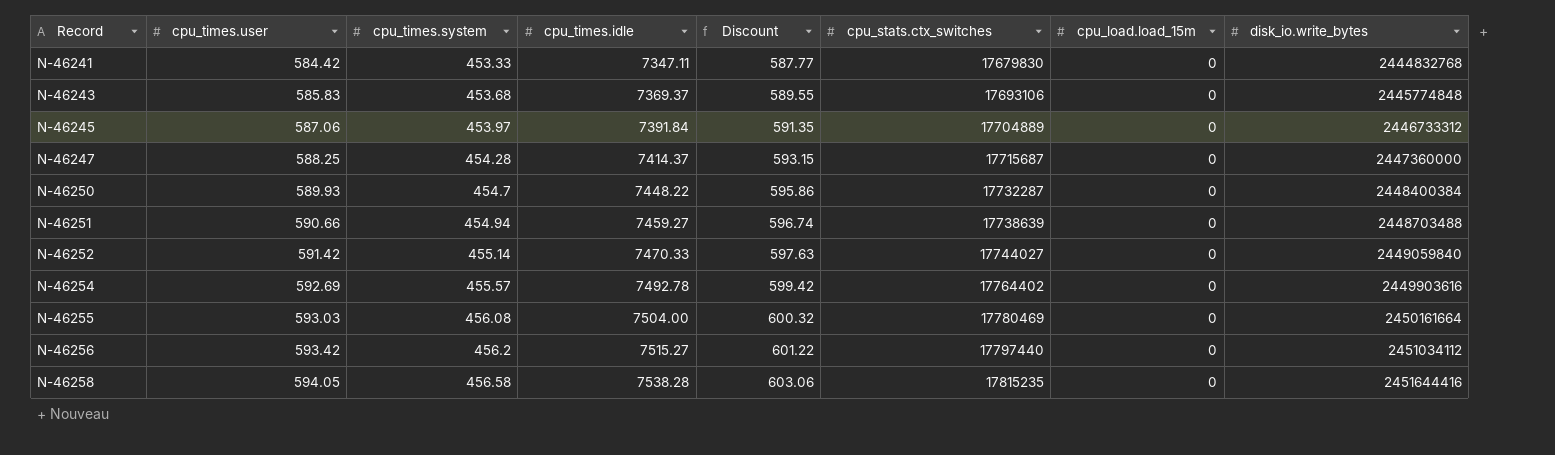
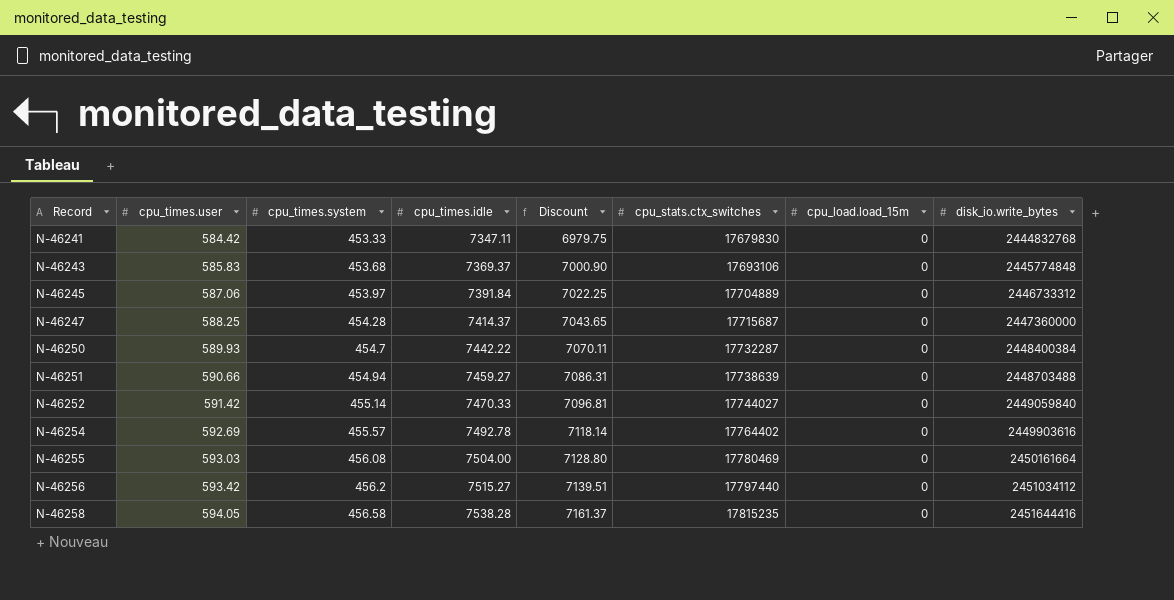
column Discount | formula: [cpu_times.idle] * 0.08 -> [cpu_times.idle] * 0.95
N-46250 | cpu_times.idle: 7448.22 -> 7442.22

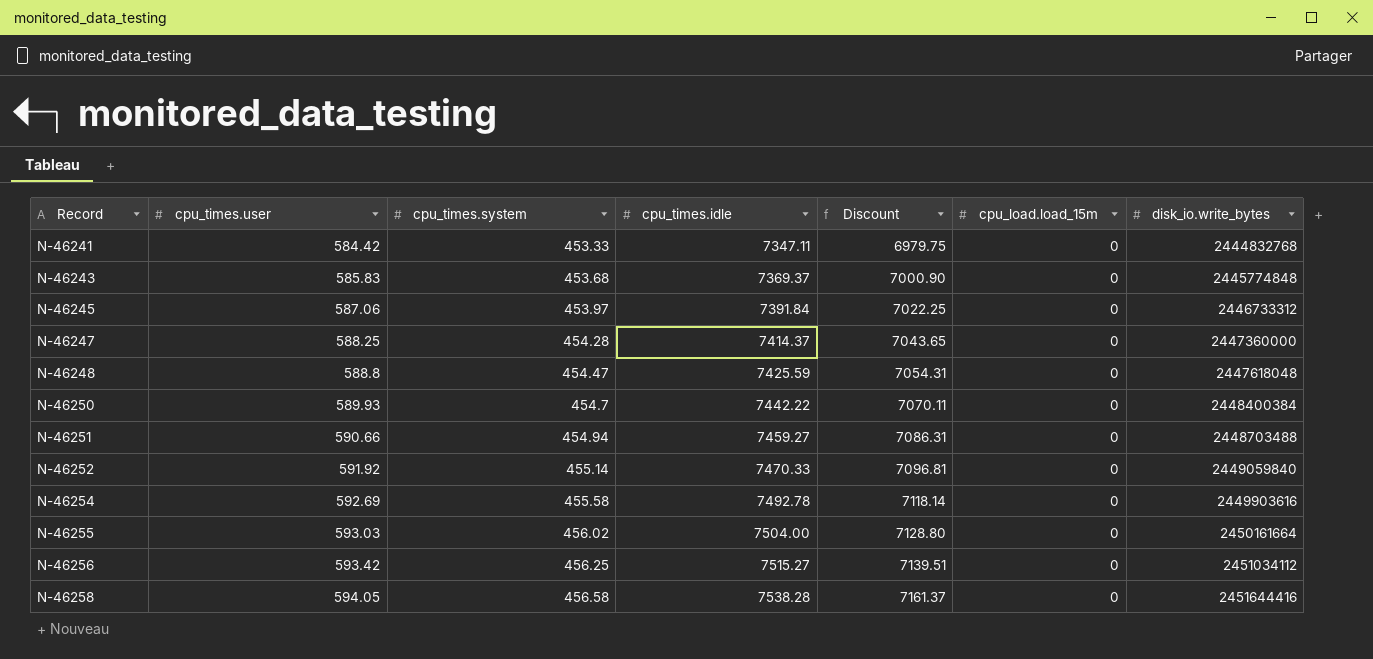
column cpu_stats.ctx_switches | position: 6 -> none
row N-46248: none -> 588.8 | 454.47 | 7425.59 | 7054.31 | 0 | 2447618048
N-46252 | cpu_times.user: 591.42 -> 591.92
N-46254 | cpu_times.system: 455.57 -> 455.58
N-46255 | cpu_times.system: 456.08 -> 456.02
N-46256 | cpu_times.system: 456.2 -> 456.25

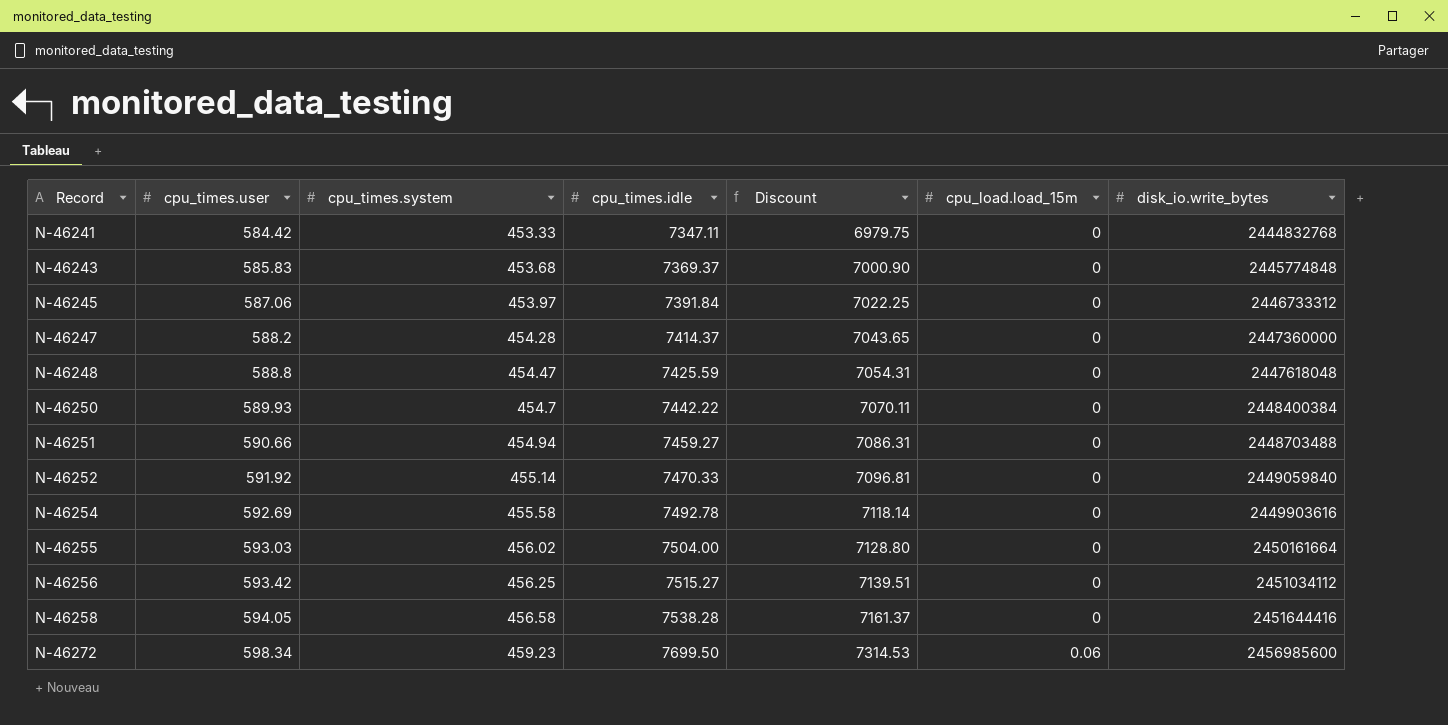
N-46247 | cpu_times.user: 588.25 -> 588.2
row N-46272: none -> 598.34 | 459.23 | 7699.50 | 7314.53 | 0.06 | 2456985600

